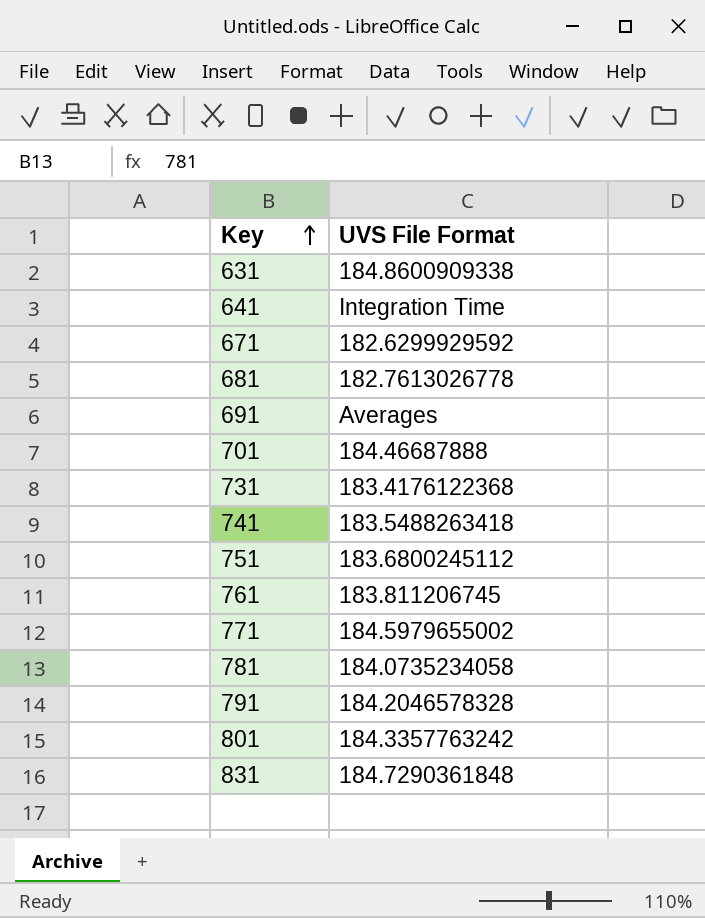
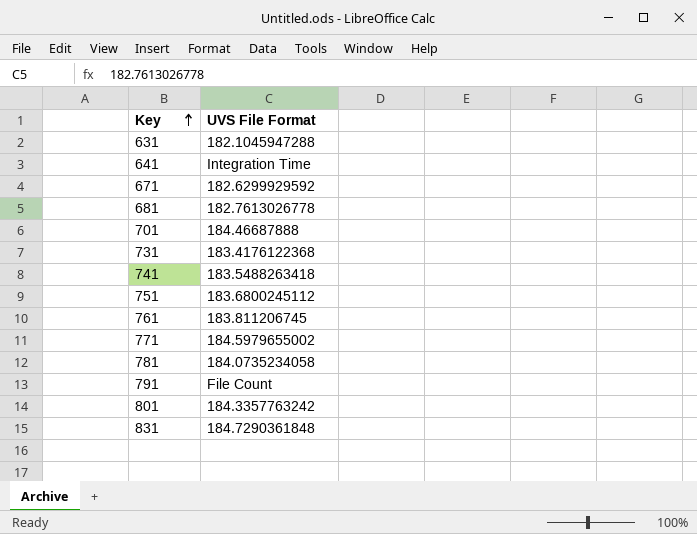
row 691: Averages -> none
631 | UVS File Format: 184.8600909338 -> 182.1045947288
791 | UVS File Format: 184.2046578328 -> File Count

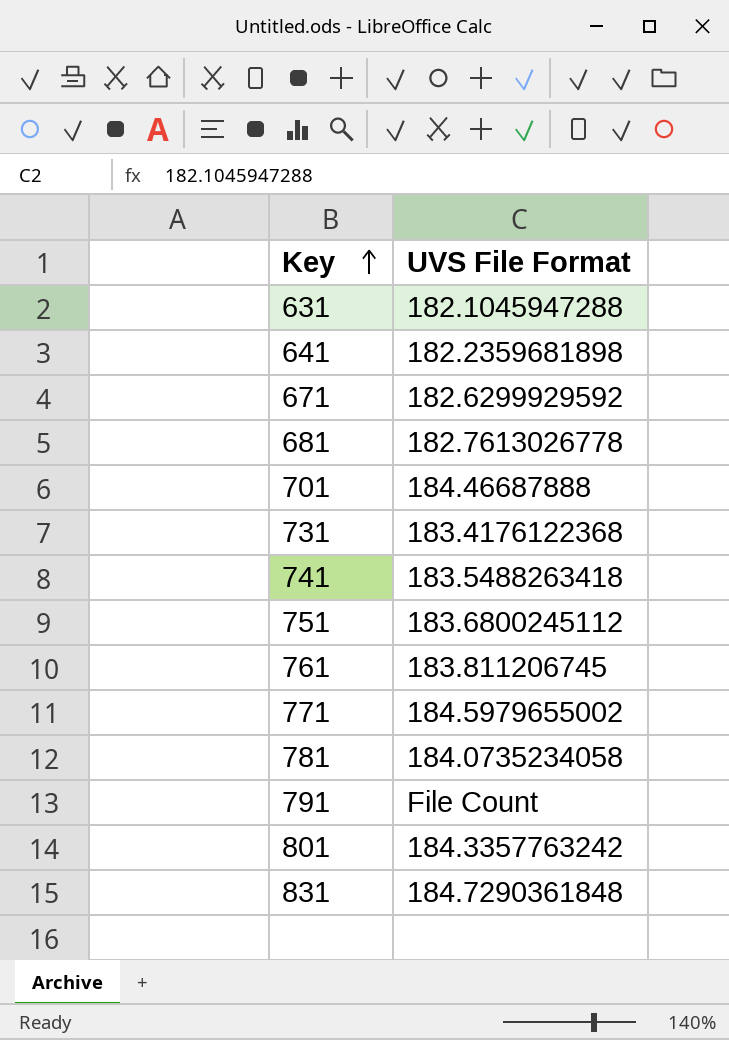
641 | UVS File Format: Integration Time -> 182.2359681898

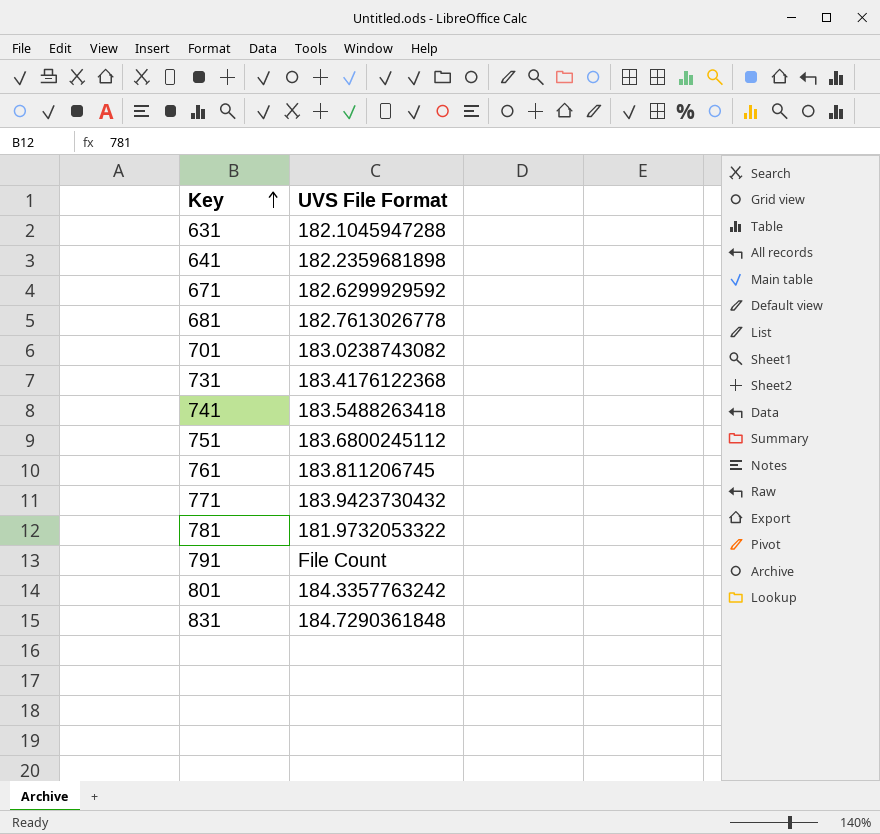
701 | UVS File Format: 184.46687888 -> 183.0238743082
771 | UVS File Format: 184.5979655002 -> 183.9423730432
781 | UVS File Format: 184.0735234058 -> 181.9732053322

